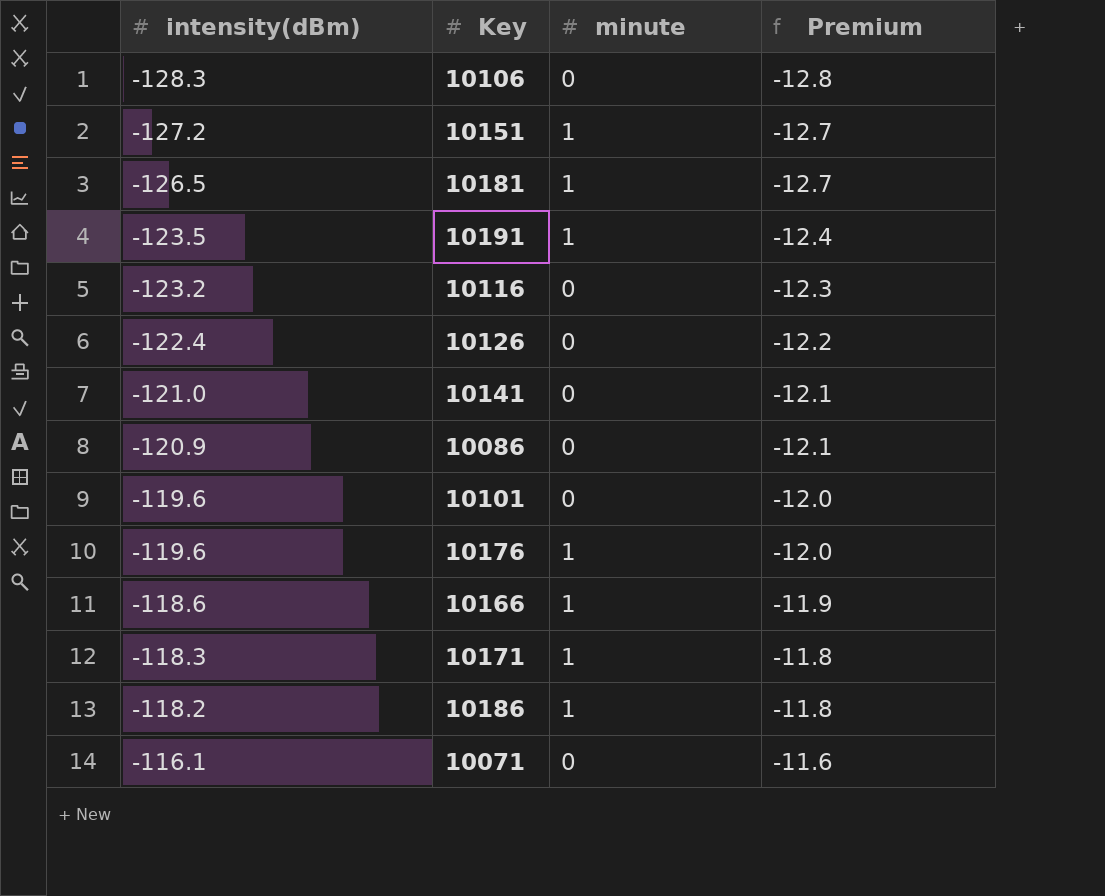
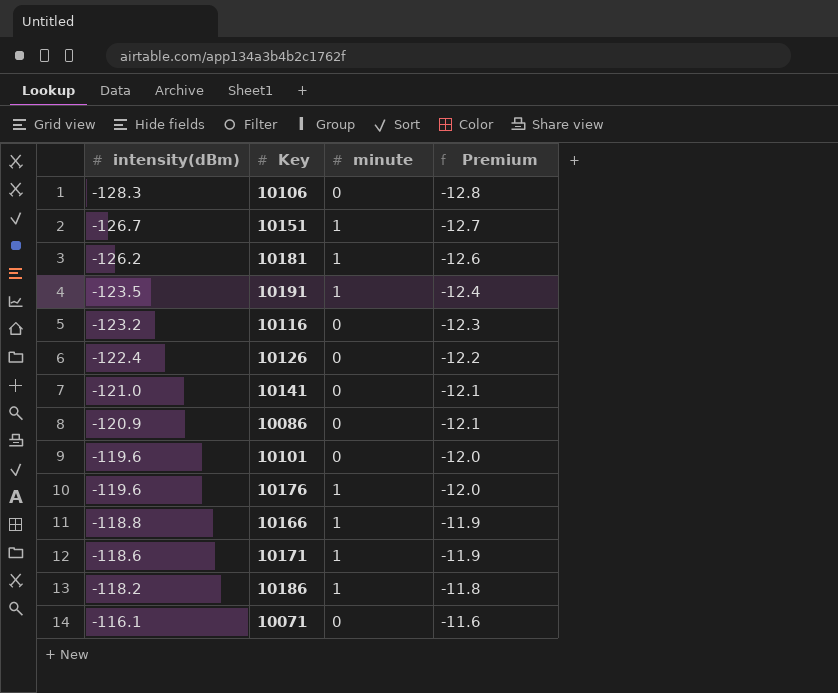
10151 | intensity(dBm): -127.2 -> -126.7
10181 | intensity(dBm): -126.5 -> -126.2
10181 | Premium: -12.7 -> -12.6
10166 | intensity(dBm): -118.6 -> -118.8
10171 | intensity(dBm): -118.3 -> -118.6
10171 | Premium: -11.8 -> -11.9

